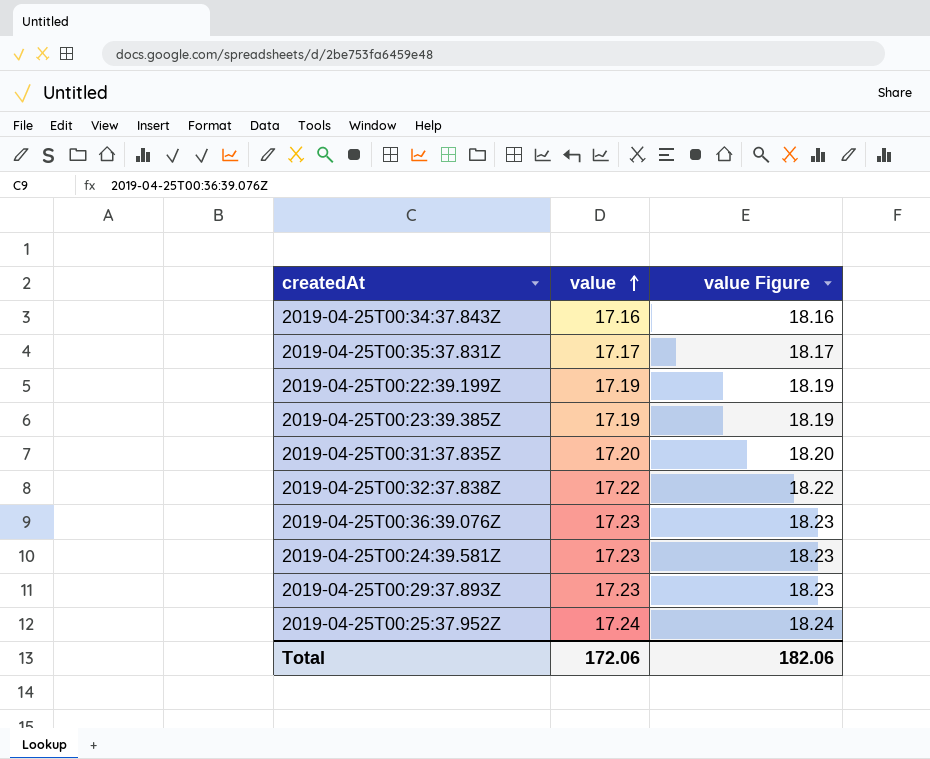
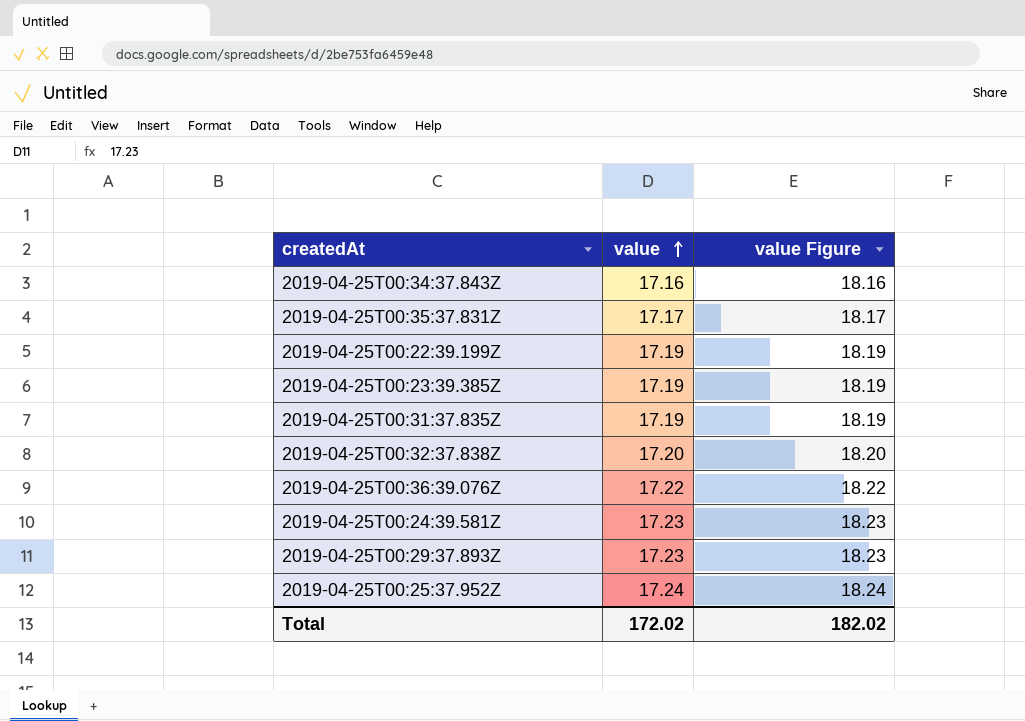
2019-04-25T00:31:37.835Z | value: 17.20 -> 17.19
2019-04-25T00:31:37.835Z | value Figure: 18.20 -> 18.19
2019-04-25T00:32:37.838Z | value: 17.22 -> 17.20
2019-04-25T00:32:37.838Z | value Figure: 18.22 -> 18.20
2019-04-25T00:36:39.076Z | value: 17.23 -> 17.22
2019-04-25T00:36:39.076Z | value Figure: 18.23 -> 18.22
Total | value: 172.06 -> 172.02
Total | value Figure: 182.06 -> 182.02

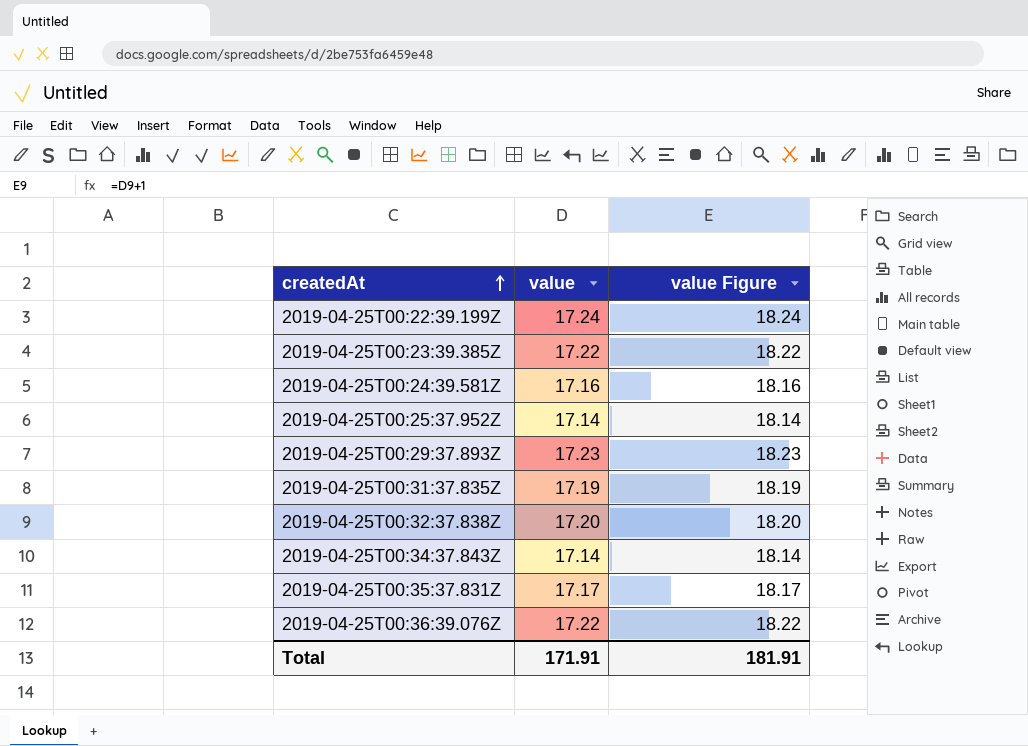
row order: value ascending -> createdAt ascending
2019-04-25T00:22:39.199Z | value: 17.19 -> 17.24
2019-04-25T00:22:39.199Z | value Figure: 18.19 -> 18.24
2019-04-25T00:23:39.385Z | value: 17.19 -> 17.22
2019-04-25T00:23:39.385Z | value Figure: 18.19 -> 18.22
2019-04-25T00:24:39.581Z | value: 17.23 -> 17.16
2019-04-25T00:24:39.581Z | value Figure: 18.23 -> 18.16
2019-04-25T00:25:37.952Z | value: 17.24 -> 17.14
2019-04-25T00:25:37.952Z | value Figure: 18.24 -> 18.14
2019-04-25T00:34:37.843Z | value: 17.16 -> 17.14
2019-04-25T00:34:37.843Z | value Figure: 18.16 -> 18.14
Total | value: 172.02 -> 171.91
Total | value Figure: 182.02 -> 181.91

